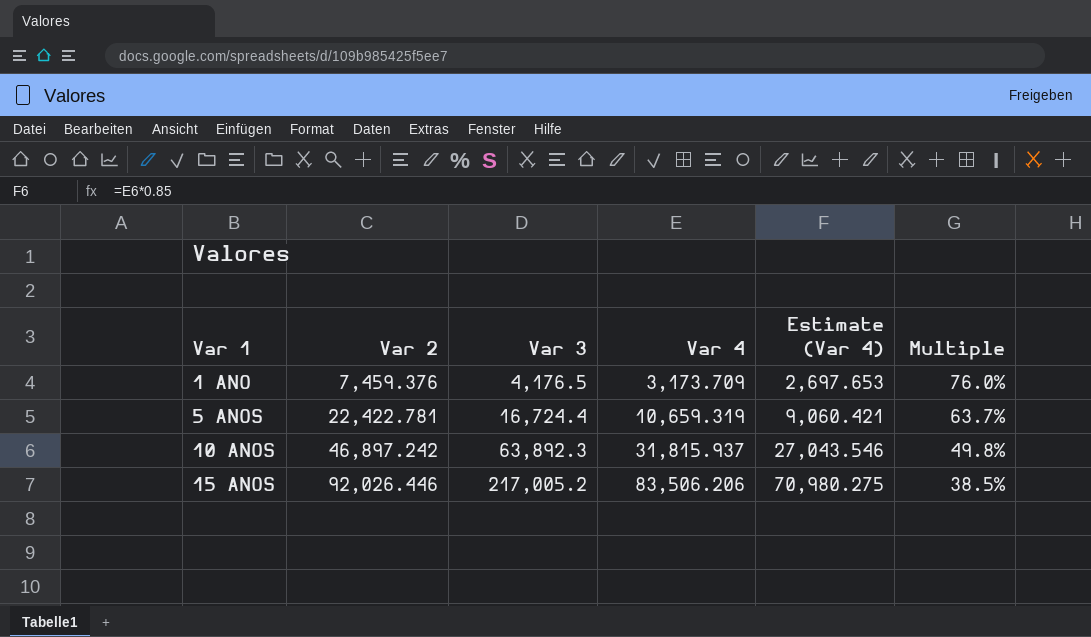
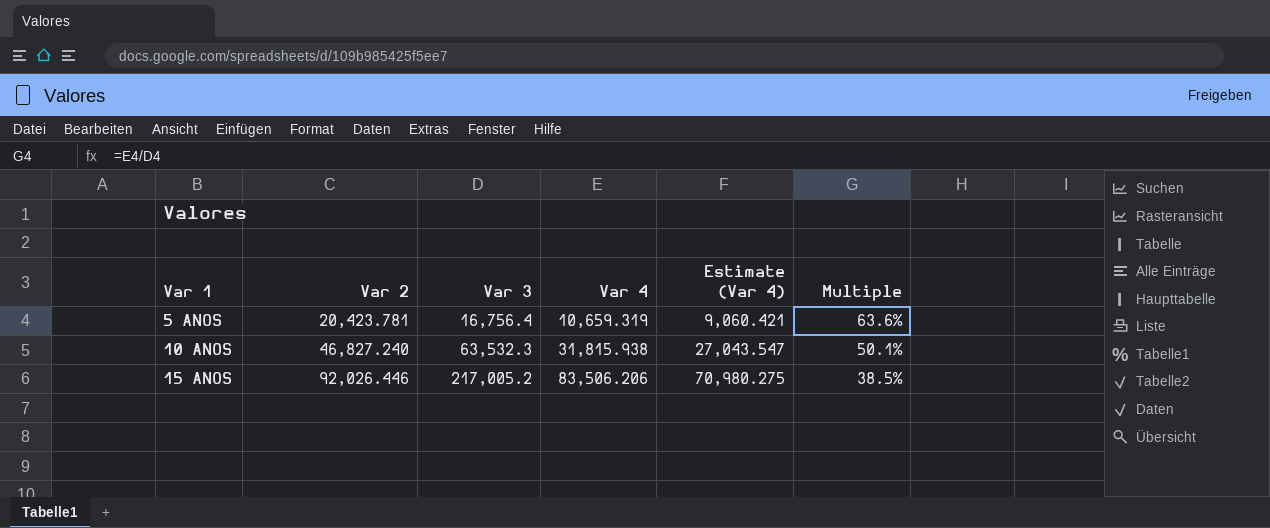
row 1 ANO: 7,459.376 | 4,176.5 | 3,173.709 | 2,697.653 | 76.0% -> none
5 ANOS | Var 2: 22,422.781 -> 20,423.781
5 ANOS | Var 3: 16,724.4 -> 16,756.4
5 ANOS | Multiple: 63.7% -> 63.6%
10 ANOS | Var 2: 46,897.242 -> 46,827.240
10 ANOS | Var 3: 63,892.3 -> 63,532.3
10 ANOS | Var 4: 31,815.937 -> 31,815.938
10 ANOS | Estimate (Var 4): 27,043.546 -> 27,043.547
10 ANOS | Multiple: 49.8% -> 50.1%

